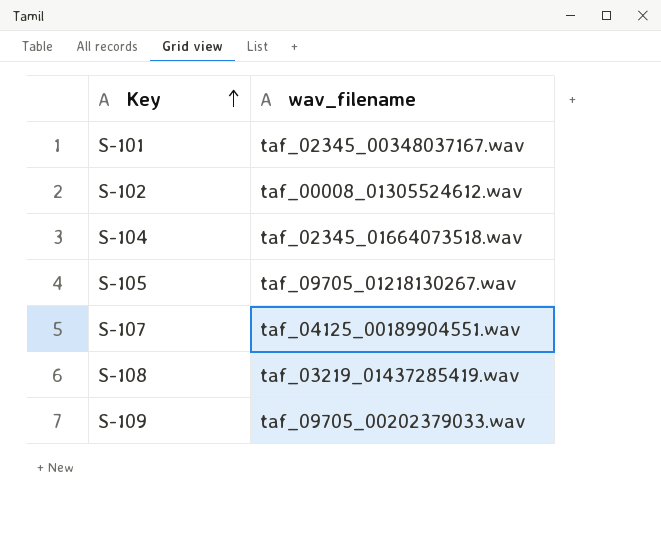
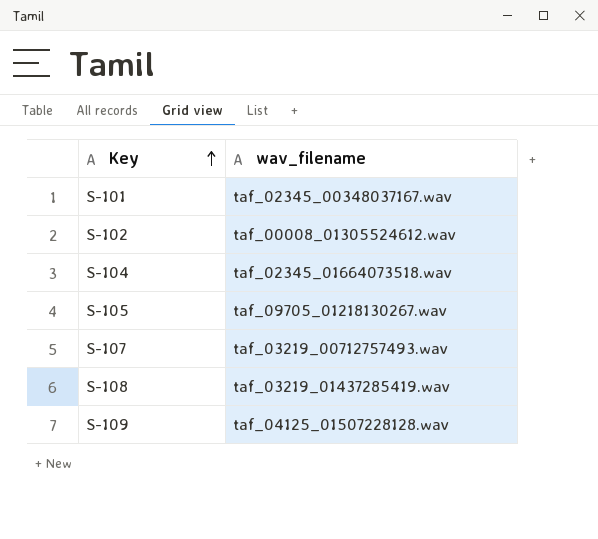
S-107 | wav_filename: taf_04125_00189904551.wav -> taf_03219_00712757493.wav
S-109 | wav_filename: taf_09705_00202379033.wav -> taf_04125_01507228128.wav

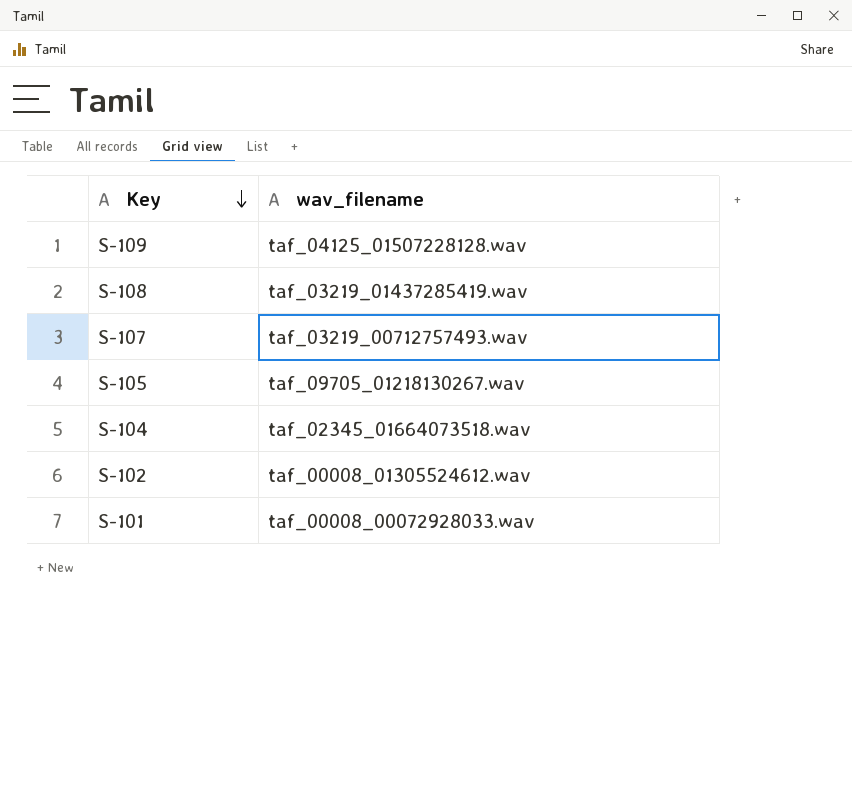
row order: Key ascending -> Key descending
S-101 | wav_filename: taf_02345_00348037167.wav -> taf_00008_00072928033.wav

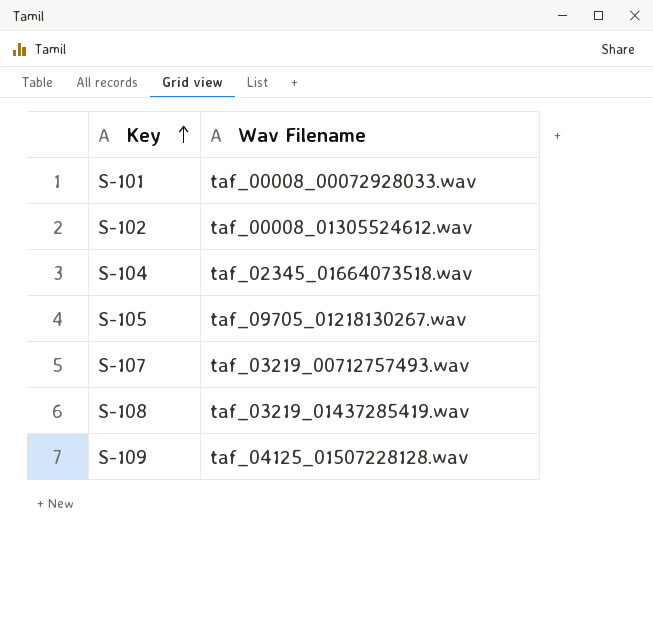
row order: Key descending -> Key ascending
column name: wav_filename -> Wav Filename

